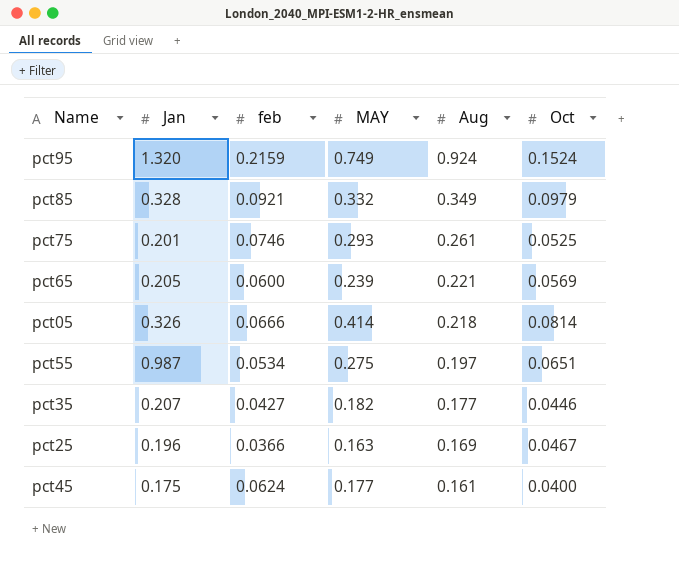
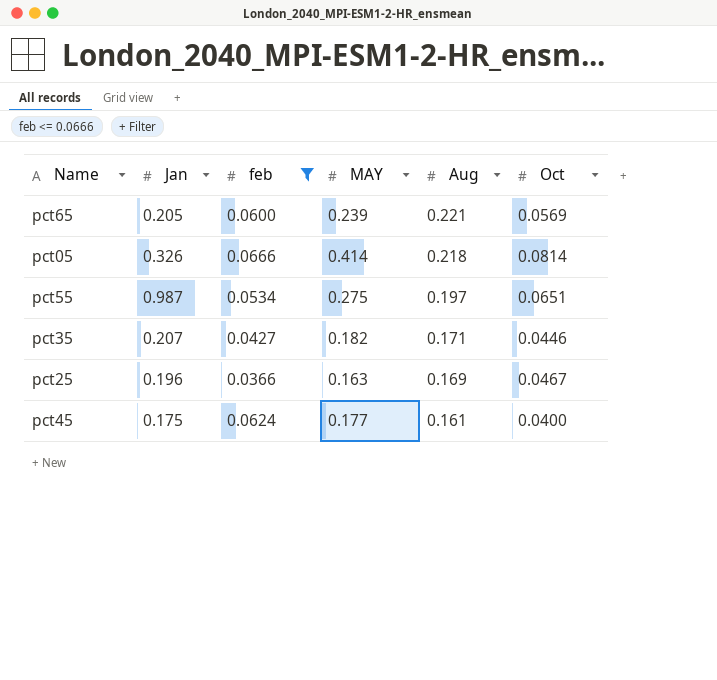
filter: none -> feb <= 0.0666
pct35 | Aug: 0.177 -> 0.171

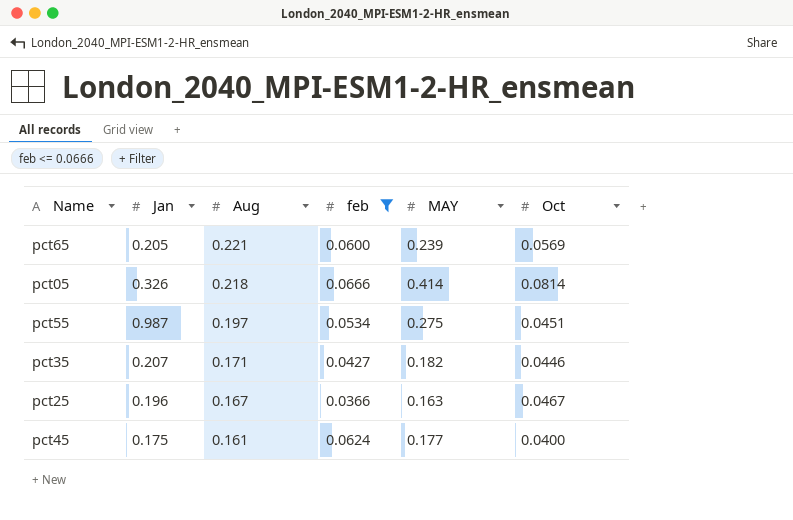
column Aug | position: 5 -> 3
pct55 | Oct: 0.0651 -> 0.0451
pct25 | Aug: 0.169 -> 0.167

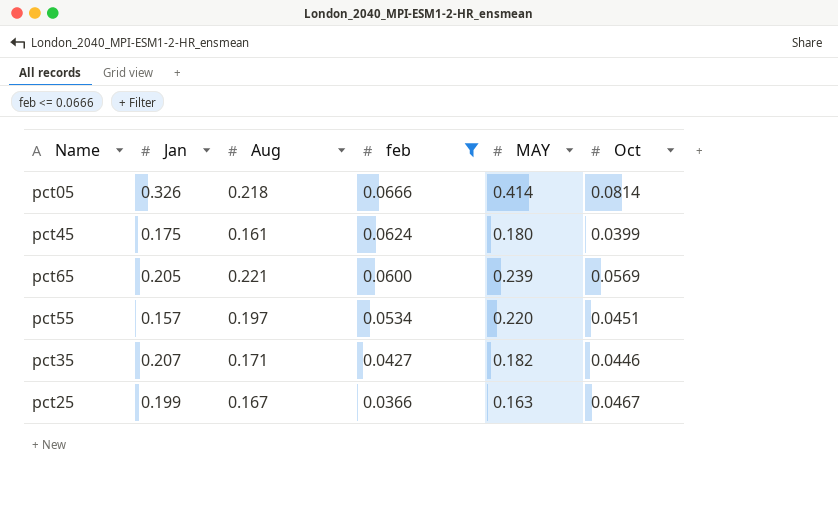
row order: Aug descending -> feb descending
pct45 | MAY: 0.177 -> 0.180
pct45 | Oct: 0.0400 -> 0.0399
pct55 | Jan: 0.987 -> 0.157
pct55 | MAY: 0.275 -> 0.220
pct25 | Jan: 0.196 -> 0.199

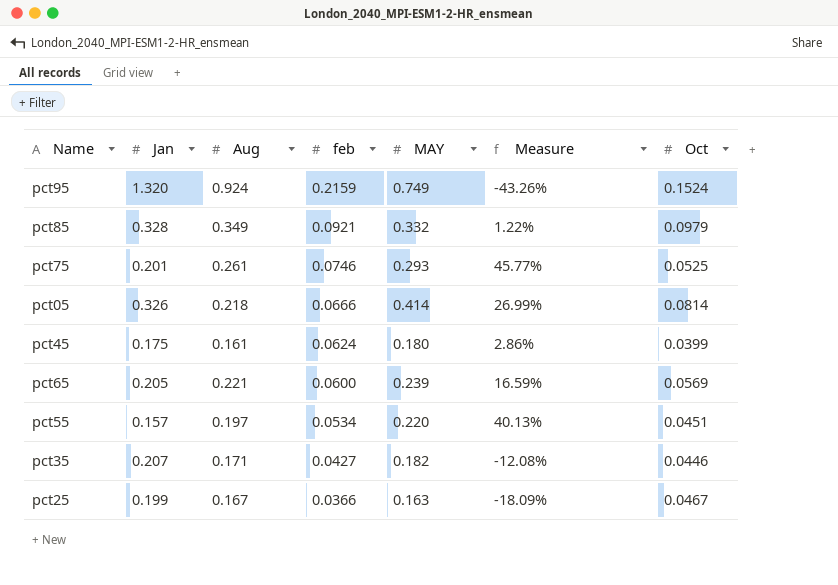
filter: feb <= 0.0666 -> none
column Measure | formula: none -> ([MAY] - [Jan]) / [Jan]

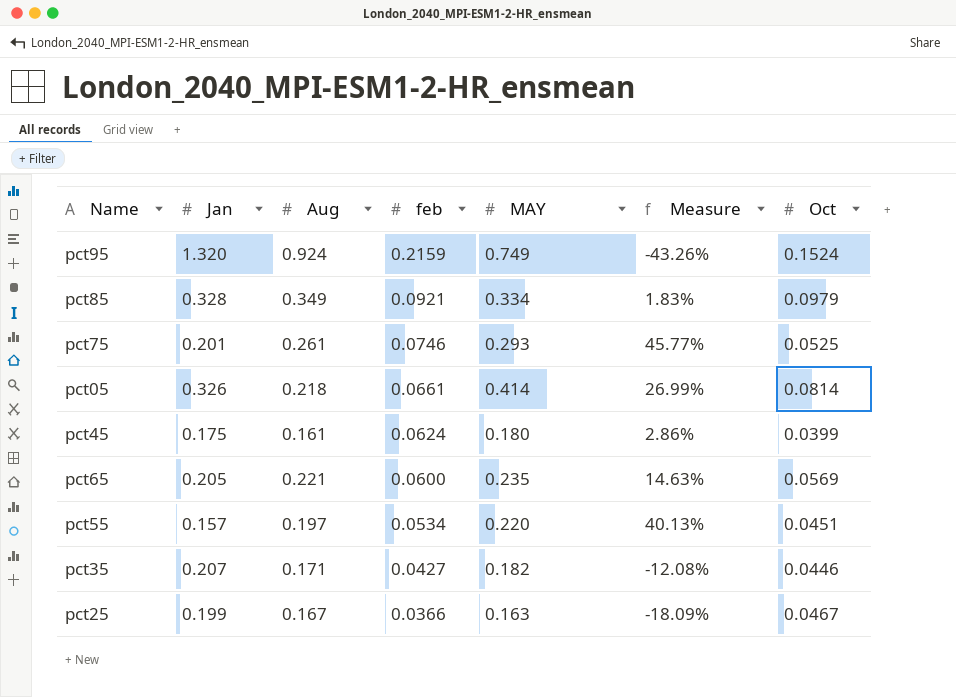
pct85 | MAY: 0.332 -> 0.334
pct85 | Measure: 1.22% -> 1.83%
pct05 | feb: 0.0666 -> 0.0661
pct65 | MAY: 0.239 -> 0.235
pct65 | Measure: 16.59% -> 14.63%

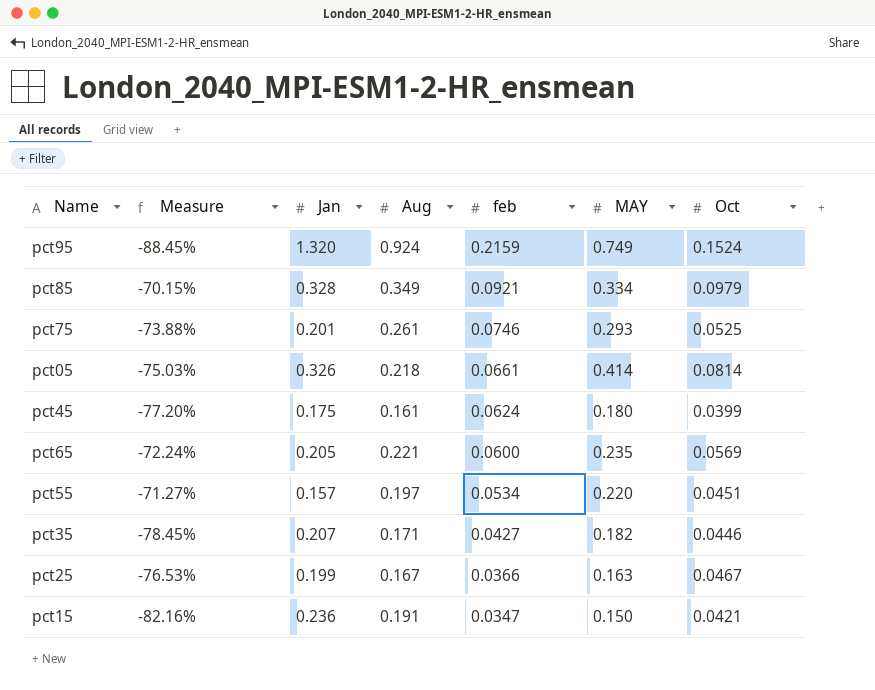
column Measure | formula: ([MAY] - [Jan]) / [Jan] -> ([Oct] - [Jan]) / [Jan]
column Measure | position: 6 -> 2
row pct15: none -> -82.16% | 0.236 | 0.191 | 0.0347 | 0.150 | 0.0421

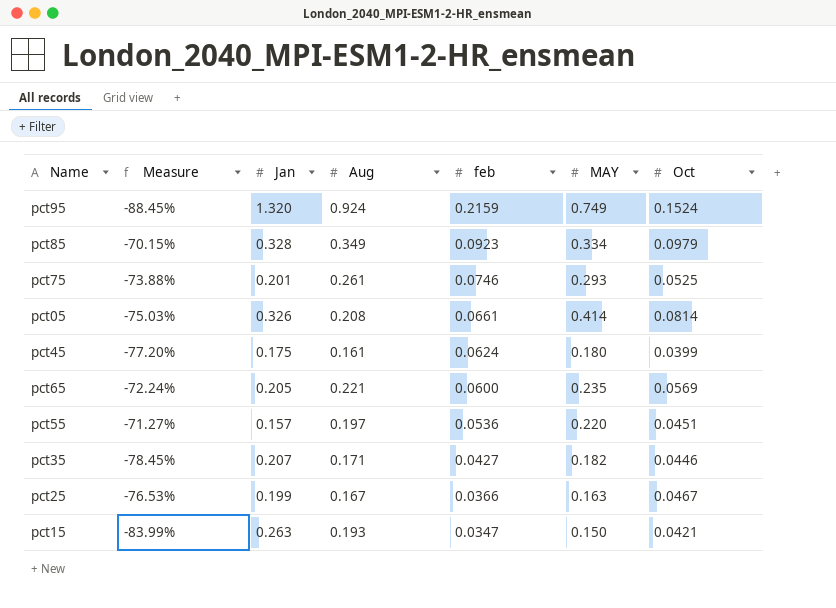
pct85 | feb: 0.0921 -> 0.0923
pct05 | Aug: 0.218 -> 0.208
pct55 | feb: 0.0534 -> 0.0536
pct15 | Measure: -82.16% -> -83.99%
pct15 | Jan: 0.236 -> 0.263
pct15 | Aug: 0.191 -> 0.193

